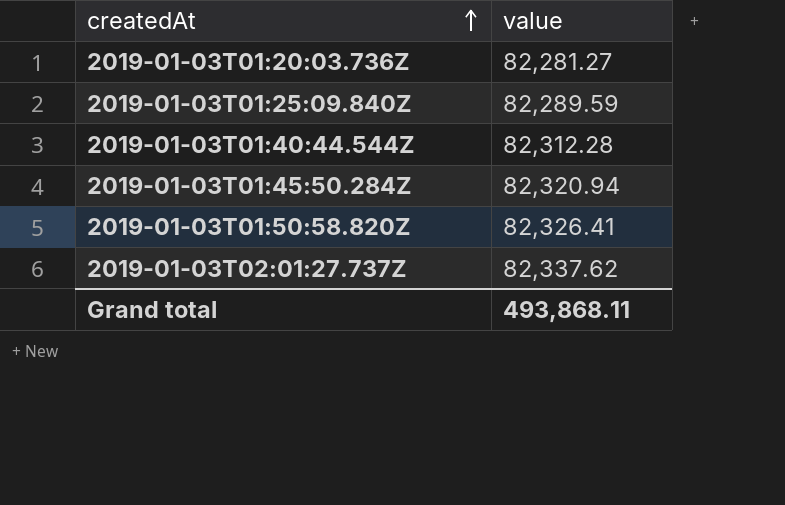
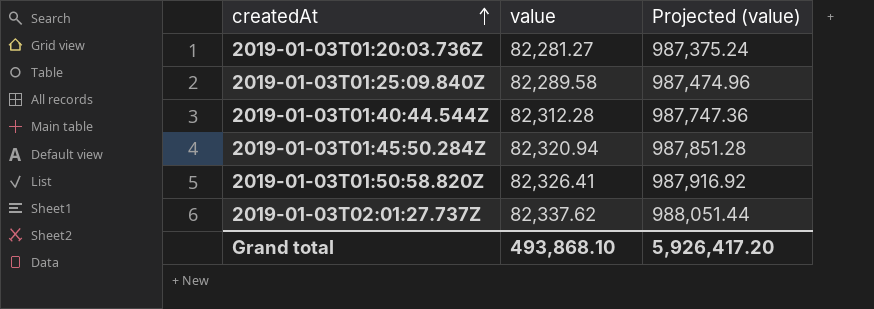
column Projected (value) | formula: none -> [value] * 12
2019-01-03T01:25:09.840Z | value: 82,289.59 -> 82,289.58
Grand total | value: 493,868.11 -> 493,868.10

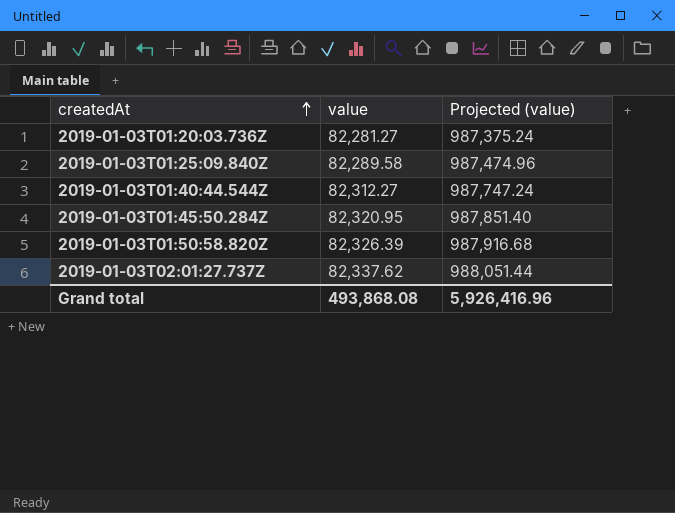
2019-01-03T01:40:44.544Z | value: 82,312.28 -> 82,312.27
2019-01-03T01:40:44.544Z | Projected (value): 987,747.36 -> 987,747.24
2019-01-03T01:45:50.284Z | value: 82,320.94 -> 82,320.95
2019-01-03T01:45:50.284Z | Projected (value): 987,851.28 -> 987,851.40
2019-01-03T01:50:58.820Z | value: 82,326.41 -> 82,326.39
2019-01-03T01:50:58.820Z | Projected (value): 987,916.92 -> 987,916.68
Grand total | value: 493,868.10 -> 493,868.08
Grand total | Projected (value): 5,926,417.20 -> 5,926,416.96

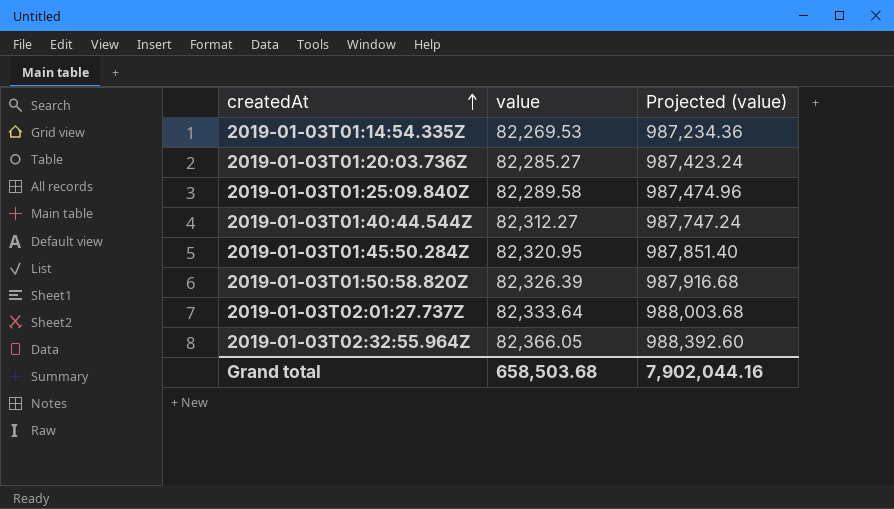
row 2019-01-03T01:14:54.335Z: none -> 82,269.53 | 987,234.36
2019-01-03T01:20:03.736Z | value: 82,281.27 -> 82,285.27
2019-01-03T01:20:03.736Z | Projected (value): 987,375.24 -> 987,423.24
2019-01-03T02:01:27.737Z | value: 82,337.62 -> 82,333.64
2019-01-03T02:01:27.737Z | Projected (value): 988,051.44 -> 988,003.68
row 2019-01-03T02:32:55.964Z: none -> 82,366.05 | 988,392.60
Grand total | value: 493,868.08 -> 658,503.68
Grand total | Projected (value): 5,926,416.96 -> 7,902,044.16

